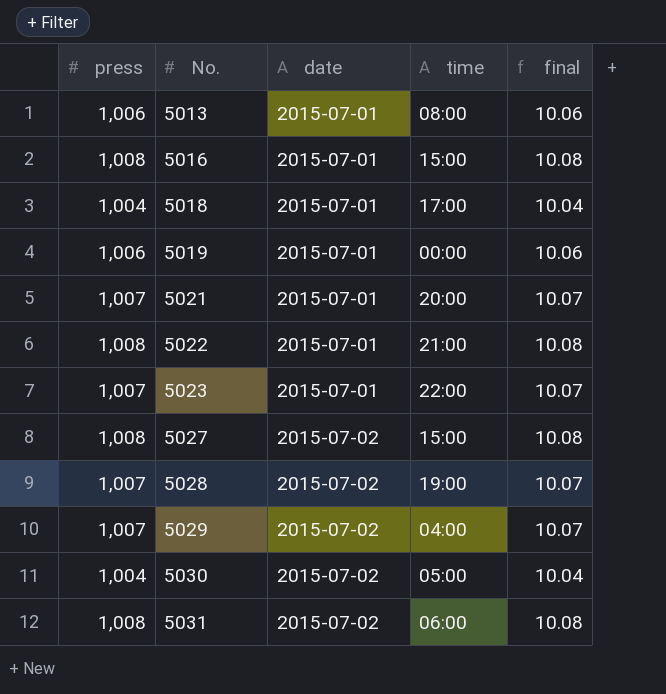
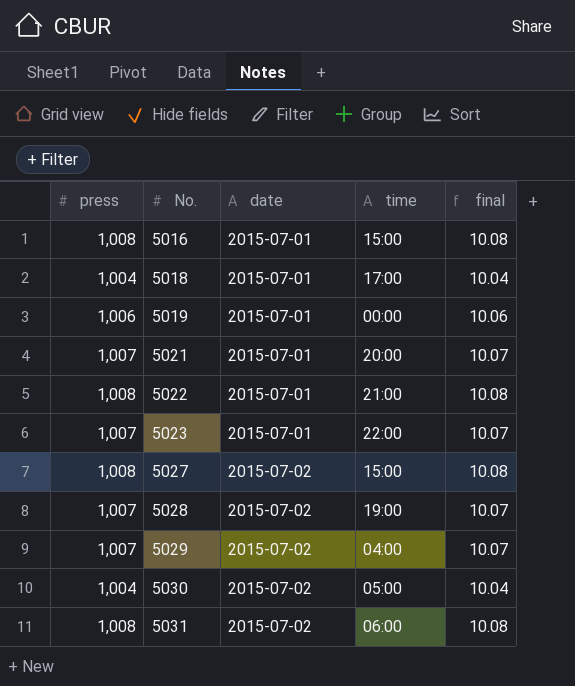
row 5013: 1,006 | 2015-07-01 | 08:00 | 10.06 -> none

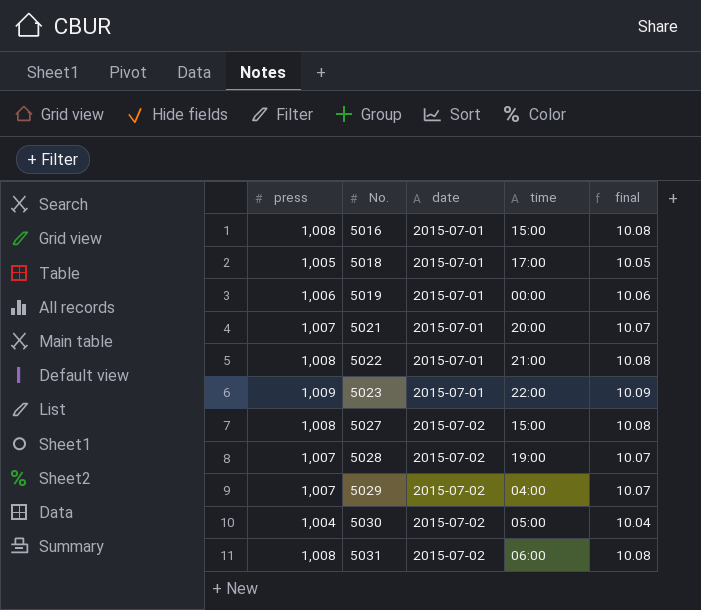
5018 | press: 1,004 -> 1,005
5018 | final: 10.04 -> 10.05
5023 | press: 1,007 -> 1,009
5023 | final: 10.07 -> 10.09

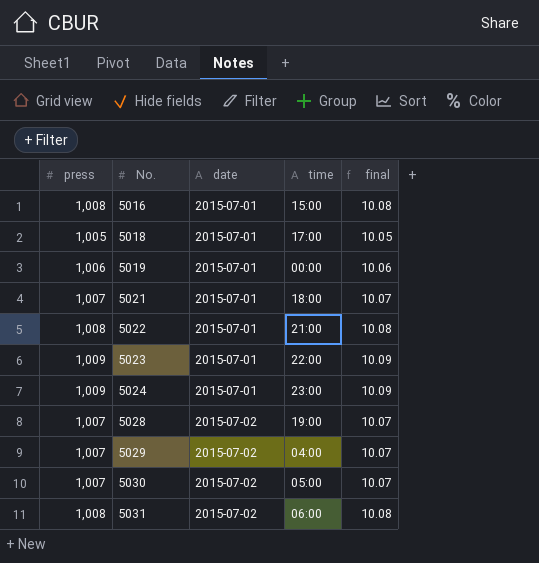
row 5027: 1,008 | 2015-07-02 | 15:00 | 10.08 -> none
5021 | time: 20:00 -> 18:00
row 5024: none -> 1,009 | 2015-07-01 | 23:00 | 10.09
5030 | press: 1,004 -> 1,007
5030 | final: 10.04 -> 10.07

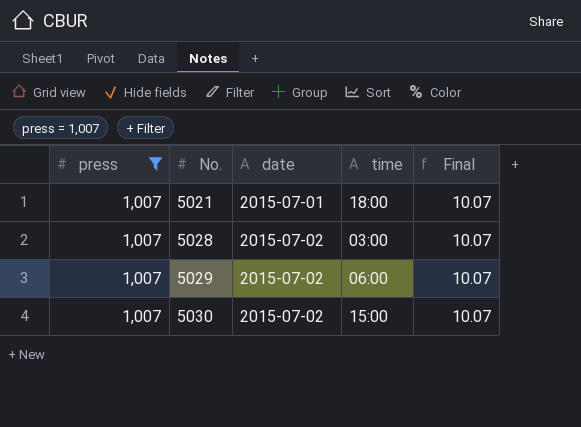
filter: none -> press = 1,007
column name: final -> Final
5028 | time: 19:00 -> 03:00
5029 | time: 04:00 -> 06:00
5030 | time: 05:00 -> 15:00

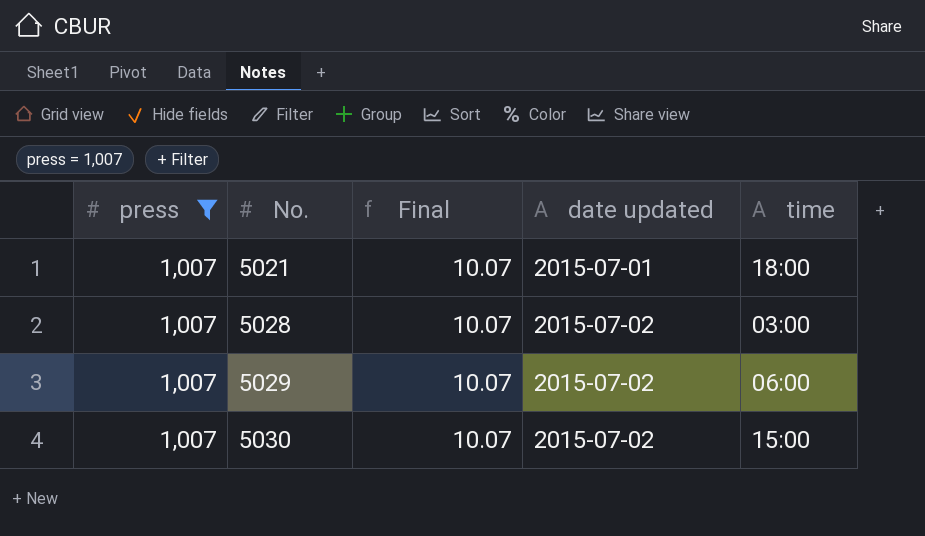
column Final | position: 5 -> 3
column name: date -> date updated

